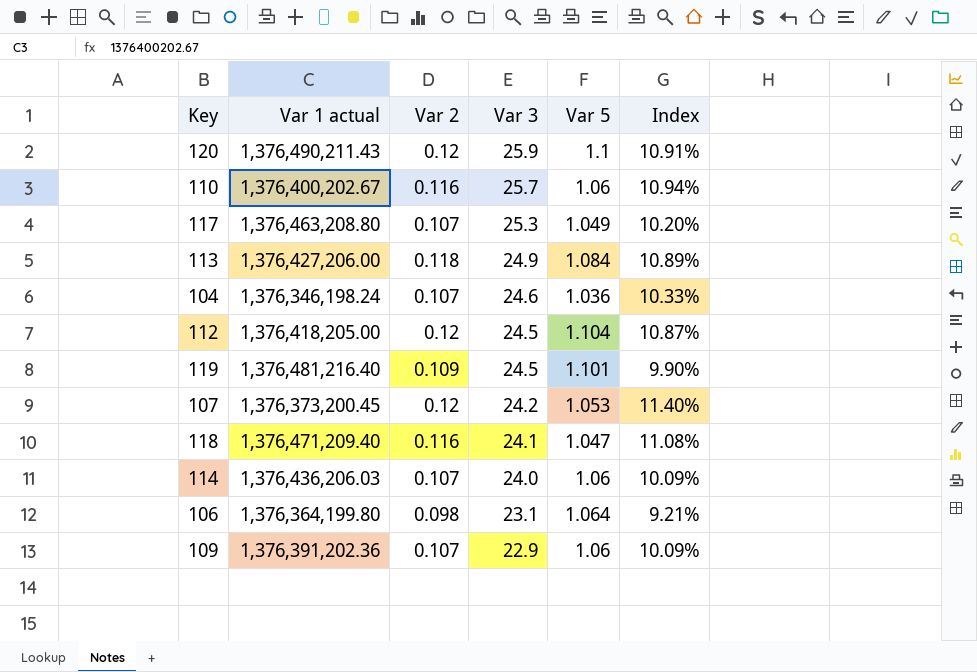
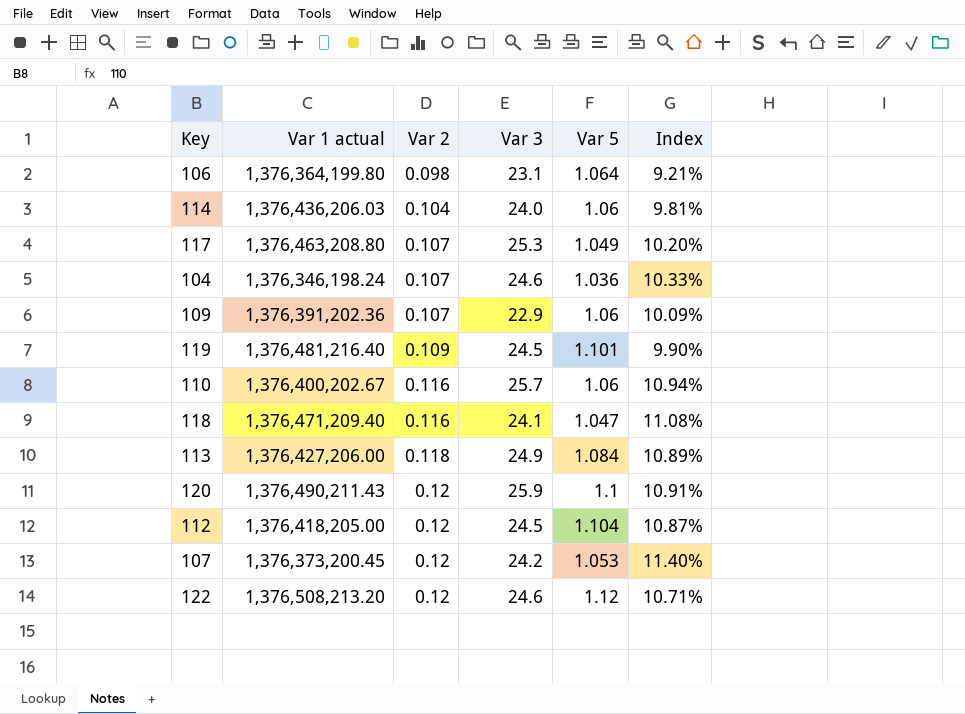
row order: Var 3 descending -> Var 2 ascending
114 | Var 2: 0.107 -> 0.104
114 | Index: 10.09% -> 9.81%
row 122: none -> 1,376,508,213.20 | 0.12 | 24.6 | 1.12 | 10.71%

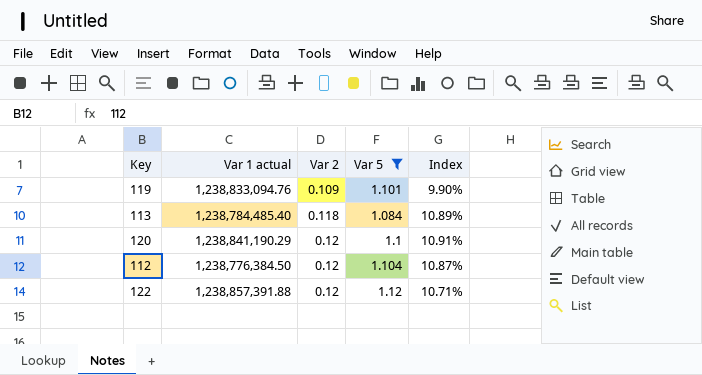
filter: none -> Var 5 >= 1.084
column Var 3 | position: 4 -> none
119 | Var 1 actual: 1,376,481,216.40 -> 1,238,833,094.76
113 | Var 1 actual: 1,376,427,206.00 -> 1,238,784,485.40
120 | Var 1 actual: 1,376,490,211.43 -> 1,238,841,190.29
112 | Var 1 actual: 1,376,418,205.00 -> 1,238,776,384.50
122 | Var 1 actual: 1,376,508,213.20 -> 1,238,857,391.88

